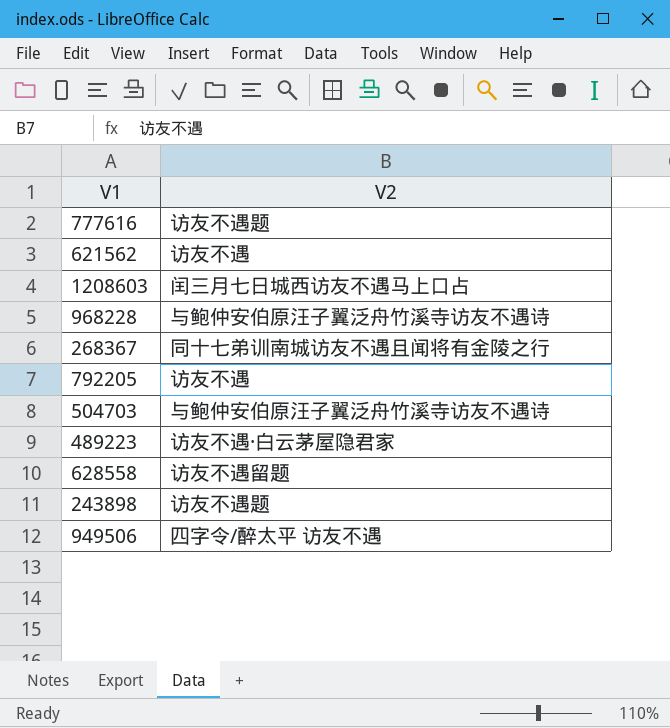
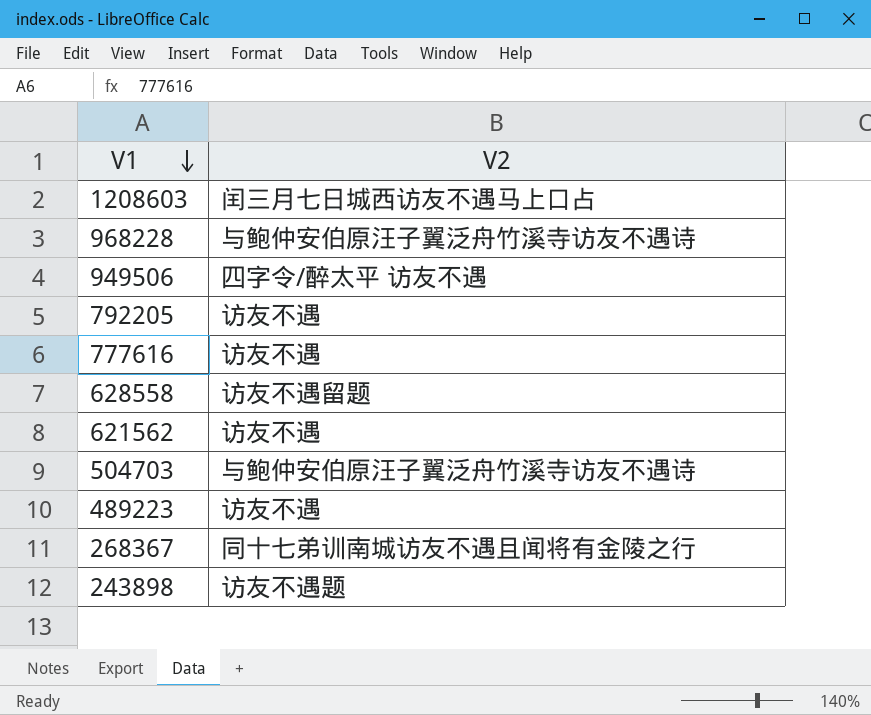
row order: none -> V1 descending
777616 | V2: 访友不遇题 -> 访友不遇
489223 | V2: 访友不遇·白云茅屋隐君家 -> 访友不遇

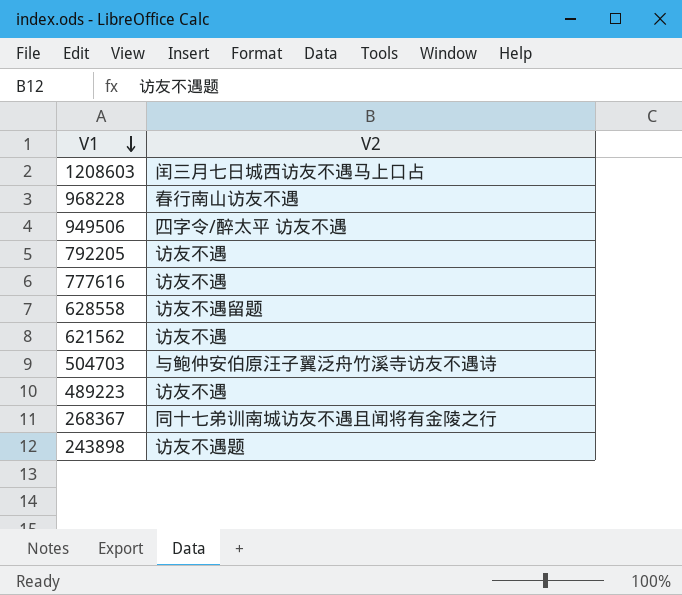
968228 | V2: 与鲍仲安伯原汪子翼泛舟竹溪寺访友不遇诗 -> 春行南山访友不遇

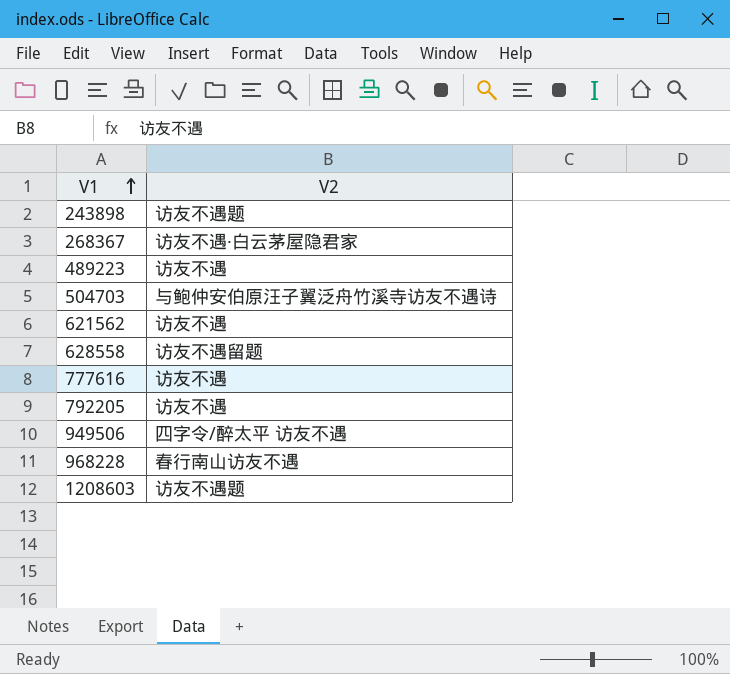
row order: V1 descending -> V1 ascending
268367 | V2: 同十七弟训南城访友不遇且闻将有金陵之行 -> 访友不遇·白云茅屋隐君家
1208603 | V2: 闰三月七日城西访友不遇马上口占 -> 访友不遇题

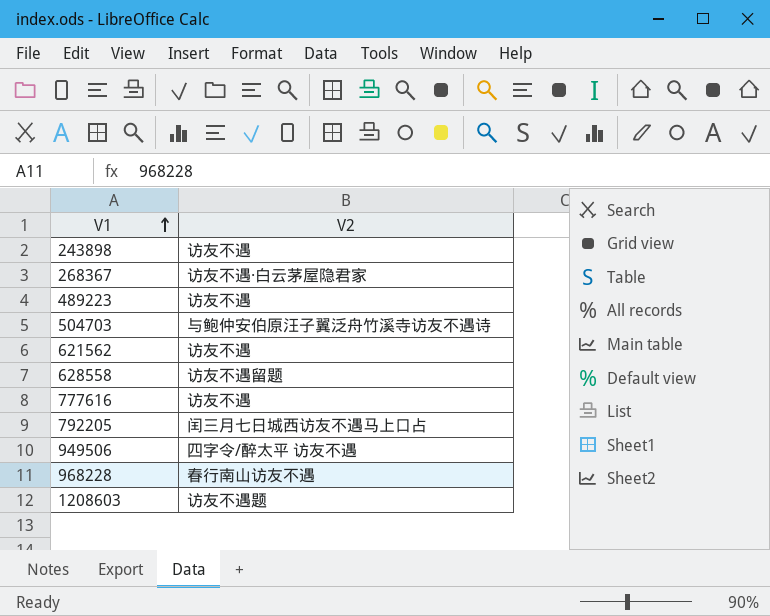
243898 | V2: 访友不遇题 -> 访友不遇
792205 | V2: 访友不遇 -> 闰三月七日城西访友不遇马上口占

